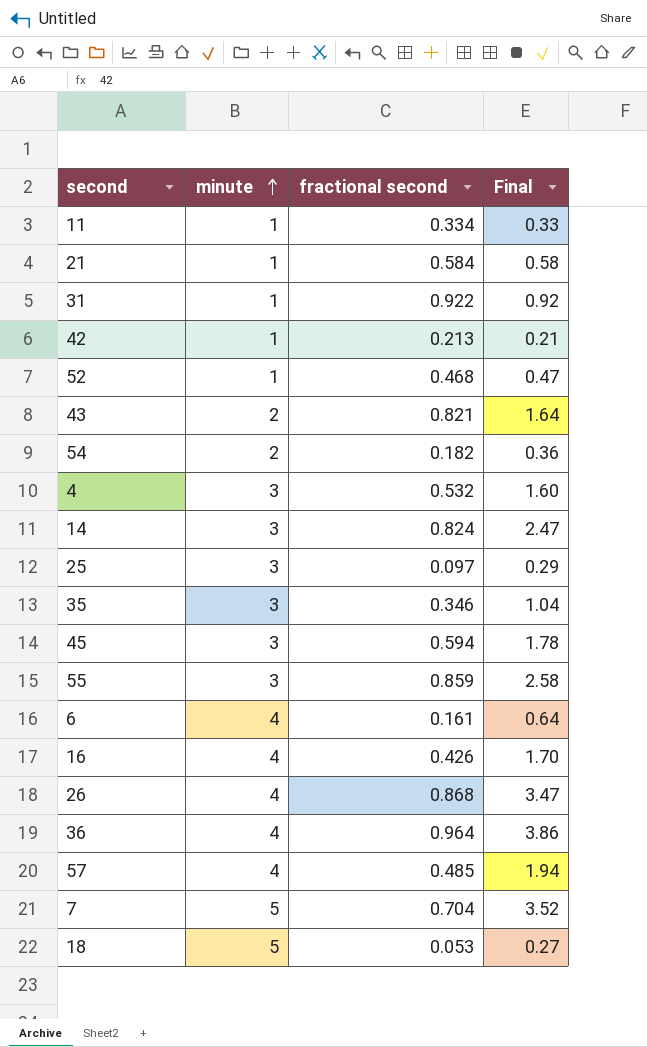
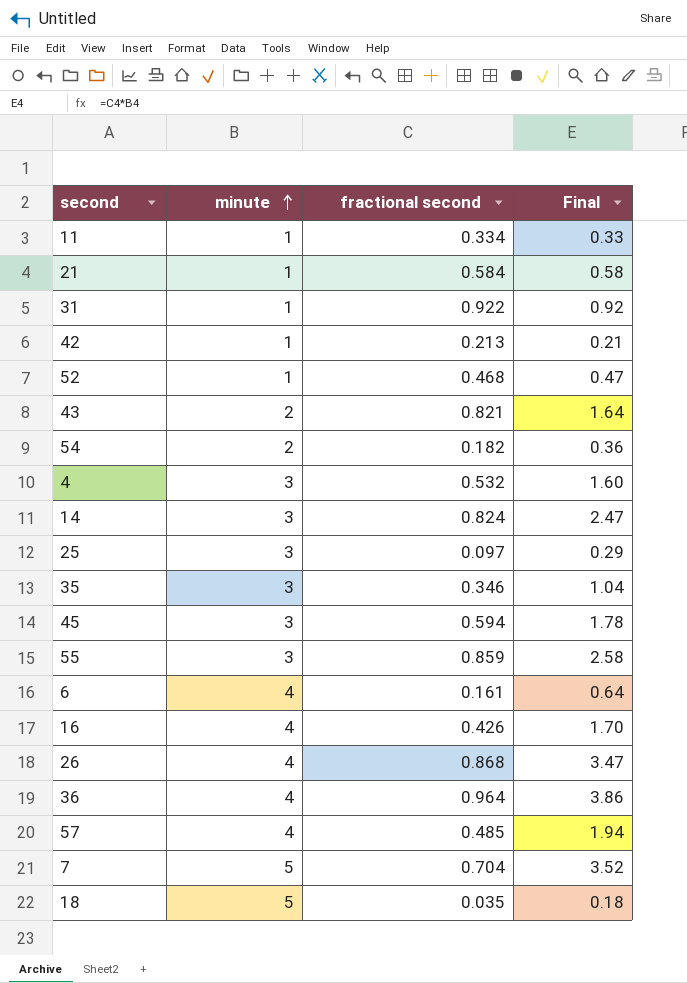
18 | fractional second: 0.053 -> 0.035
18 | Final: 0.27 -> 0.18

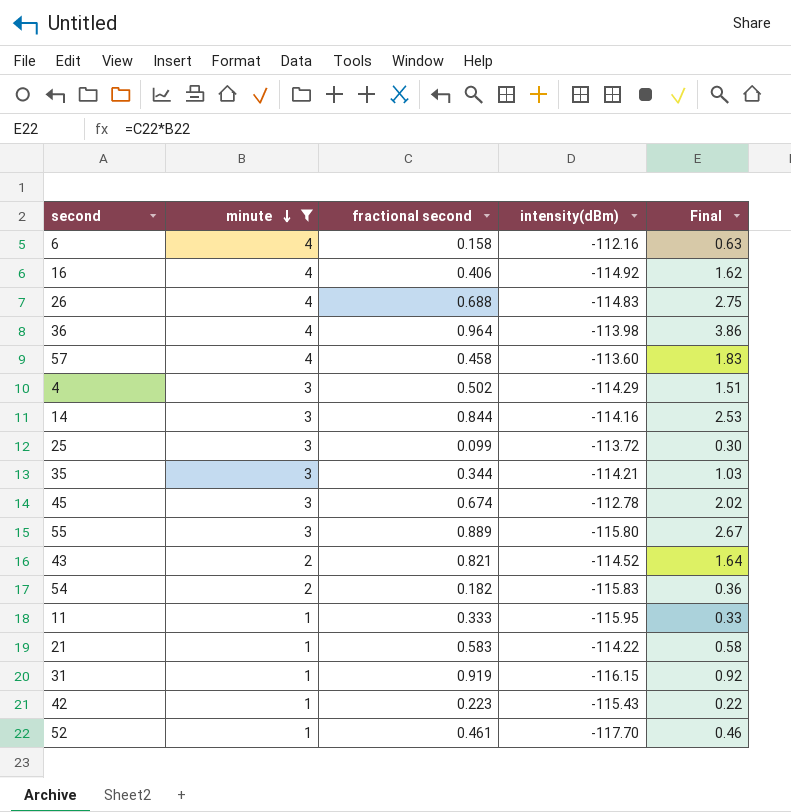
filter: none -> minute != 5
row order: minute ascending -> minute descending
column intensity(dBm) | position: none -> 4
6 | fractional second: 0.161 -> 0.158
6 | Final: 0.64 -> 0.63
16 | fractional second: 0.426 -> 0.406
16 | Final: 1.70 -> 1.62
26 | fractional second: 0.868 -> 0.688
26 | Final: 3.47 -> 2.75
57 | fractional second: 0.485 -> 0.458
57 | Final: 1.94 -> 1.83
4 | fractional second: 0.532 -> 0.502
4 | Final: 1.60 -> 1.51
14 | fractional second: 0.824 -> 0.844
14 | Final: 2.47 -> 2.53
25 | fractional second: 0.097 -> 0.099
25 | Final: 0.29 -> 0.30
35 | fractional second: 0.346 -> 0.344
35 | Final: 1.04 -> 1.03
45 | fractional second: 0.594 -> 0.674
45 | Final: 1.78 -> 2.02
55 | fractional second: 0.859 -> 0.889
55 | Final: 2.58 -> 2.67
11 | fractional second: 0.334 -> 0.333
21 | fractional second: 0.584 -> 0.583
31 | fractional second: 0.922 -> 0.919
42 | fractional second: 0.213 -> 0.223
42 | Final: 0.21 -> 0.22
52 | fractional second: 0.468 -> 0.461
52 | Final: 0.47 -> 0.46

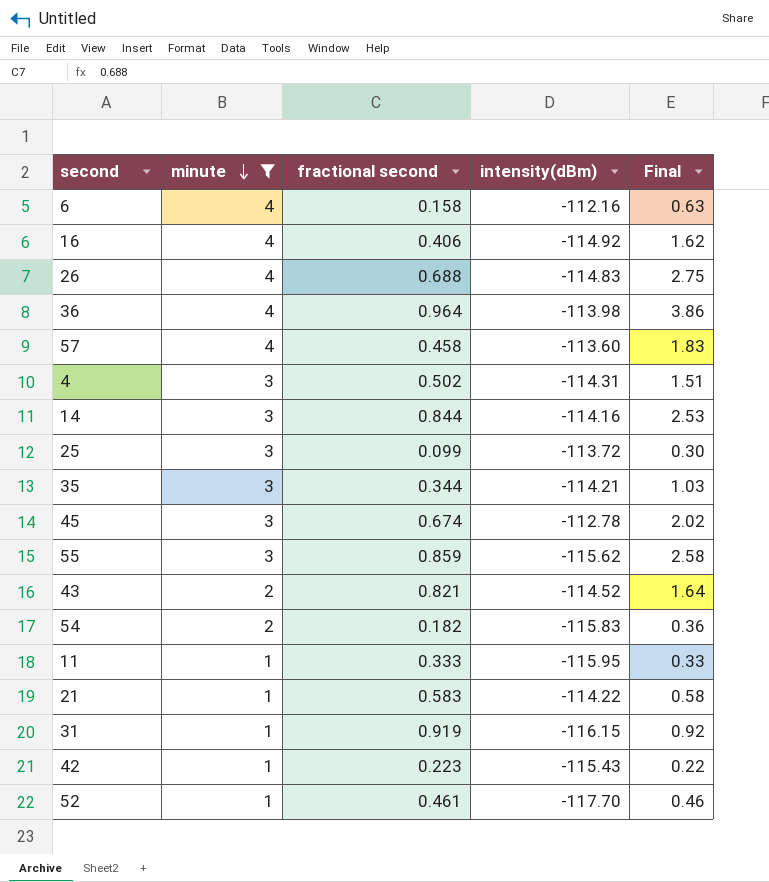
4 | intensity(dBm): -114.29 -> -114.31
55 | fractional second: 0.889 -> 0.859
55 | intensity(dBm): -115.80 -> -115.62
55 | Final: 2.67 -> 2.58

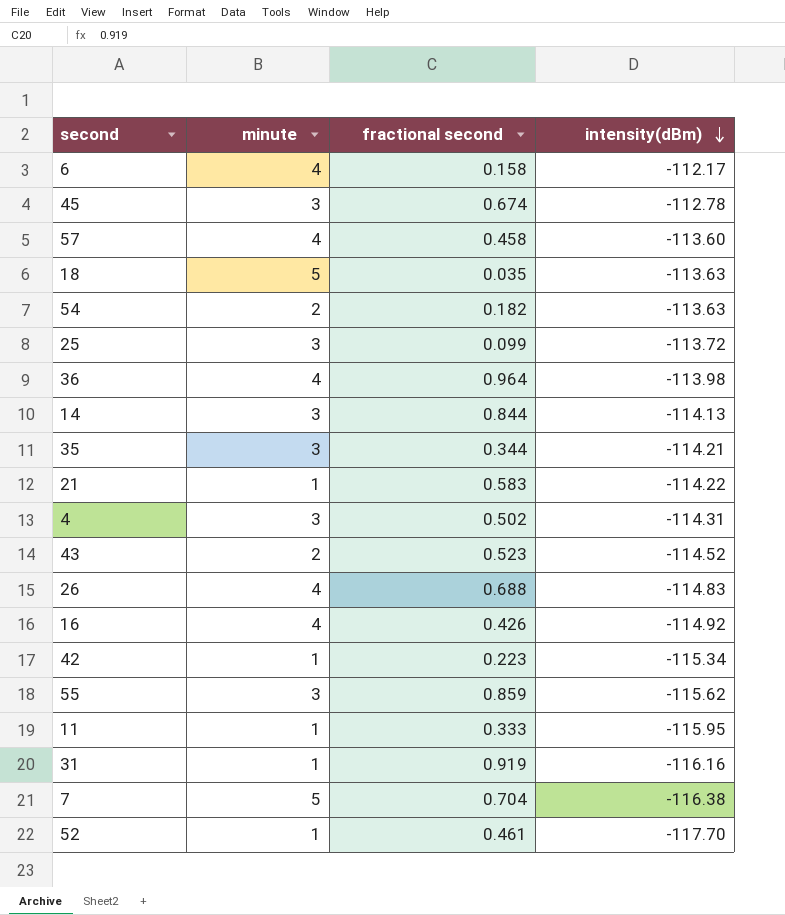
filter: minute != 5 -> none
row order: minute descending -> intensity(dBm) descending
column Final | formula: [minute] * [fractional second] -> none
6 | intensity(dBm): -112.16 -> -112.17
54 | intensity(dBm): -115.83 -> -113.63
14 | intensity(dBm): -114.16 -> -114.13
43 | fractional second: 0.821 -> 0.523
16 | fractional second: 0.406 -> 0.426
42 | intensity(dBm): -115.43 -> -115.34
31 | intensity(dBm): -116.15 -> -116.16

